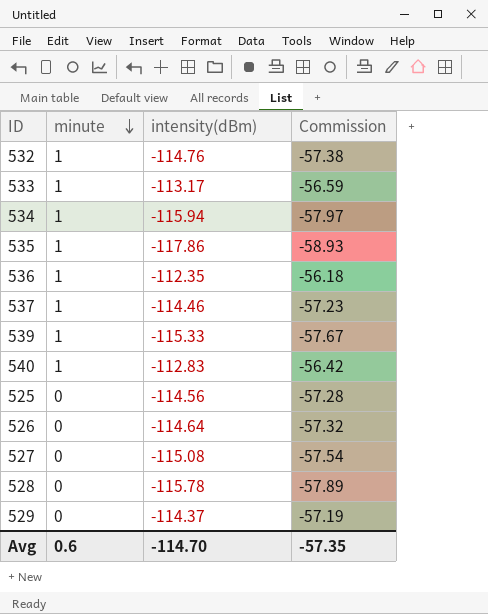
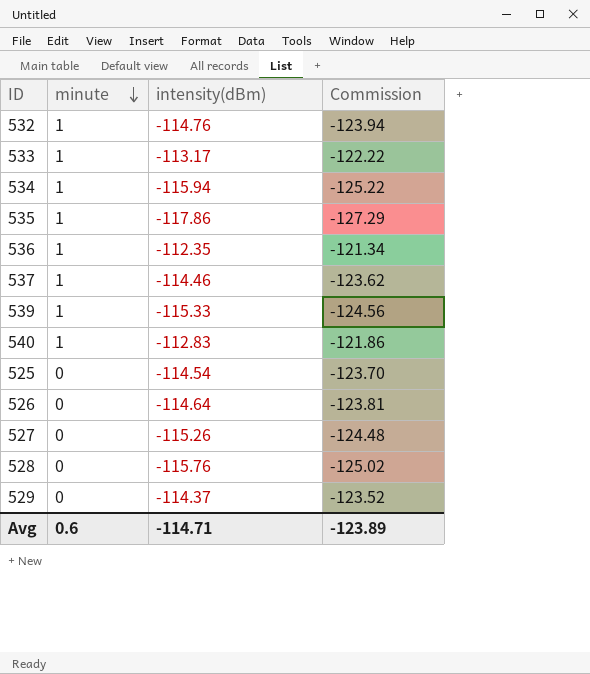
column Commission | formula: [intensity(dBm)] * 0.5 -> [intensity(dBm)] * 1.08
525 | intensity(dBm): -114.56 -> -114.54
527 | intensity(dBm): -115.08 -> -115.26
528 | intensity(dBm): -115.78 -> -115.76
Avg | intensity(dBm): -114.70 -> -114.71
Avg | Commission: -57.35 -> -123.89

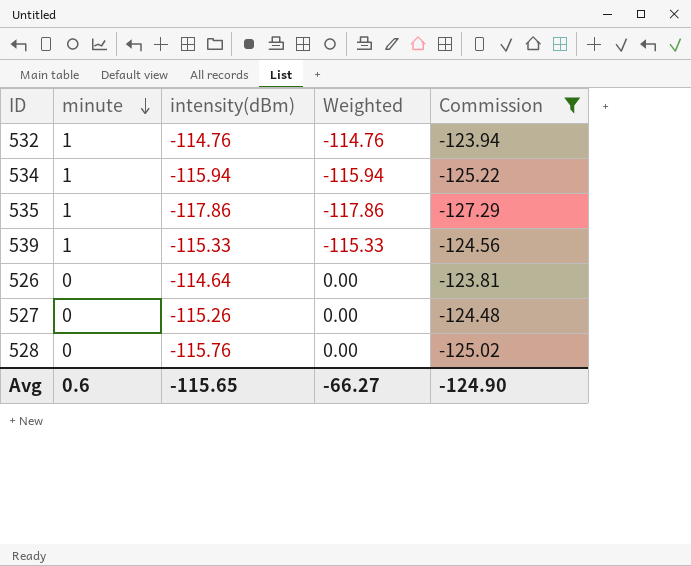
filter: none -> Commission <= -123.81
column Weighted | formula: none -> [minute] * [intensity(dBm)]
Avg | intensity(dBm): -114.71 -> -115.65
Avg | Commission: -123.89 -> -124.90

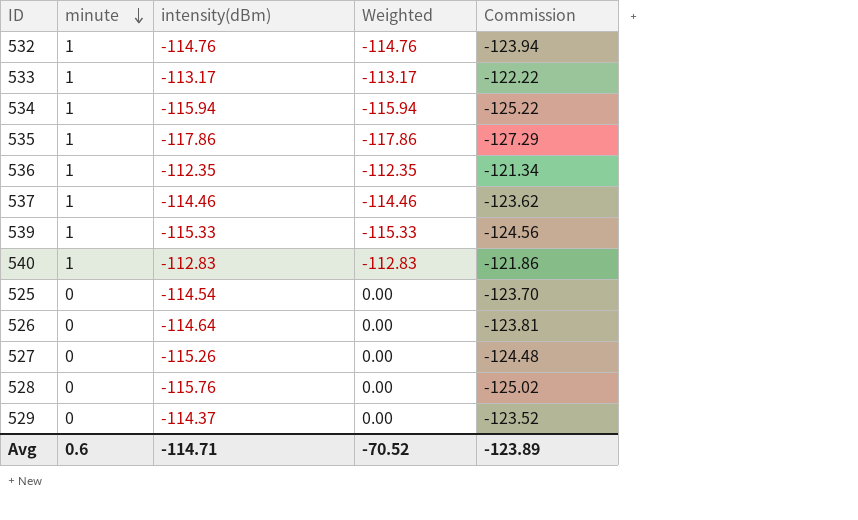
filter: Commission <= -123.81 -> none
Avg | intensity(dBm): -115.65 -> -114.71
Avg | Weighted: -66.27 -> -70.52
Avg | Commission: -124.90 -> -123.89

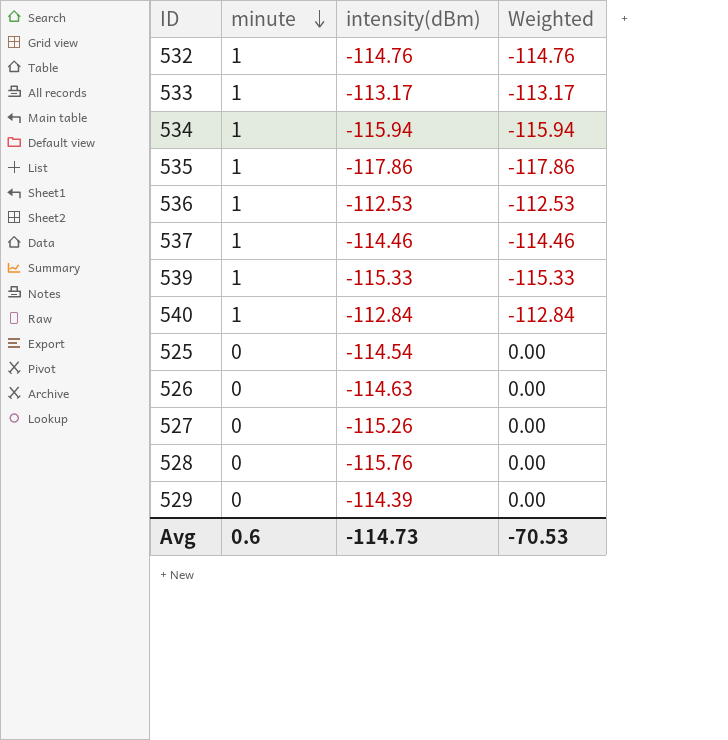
column Commission | formula: [intensity(dBm)] * 1.08 -> none
536 | intensity(dBm): -112.35 -> -112.53
536 | Weighted: -112.35 -> -112.53
540 | intensity(dBm): -112.83 -> -112.84
540 | Weighted: -112.83 -> -112.84
526 | intensity(dBm): -114.64 -> -114.63
529 | intensity(dBm): -114.37 -> -114.39
Avg | intensity(dBm): -114.71 -> -114.73
Avg | Weighted: -70.52 -> -70.53

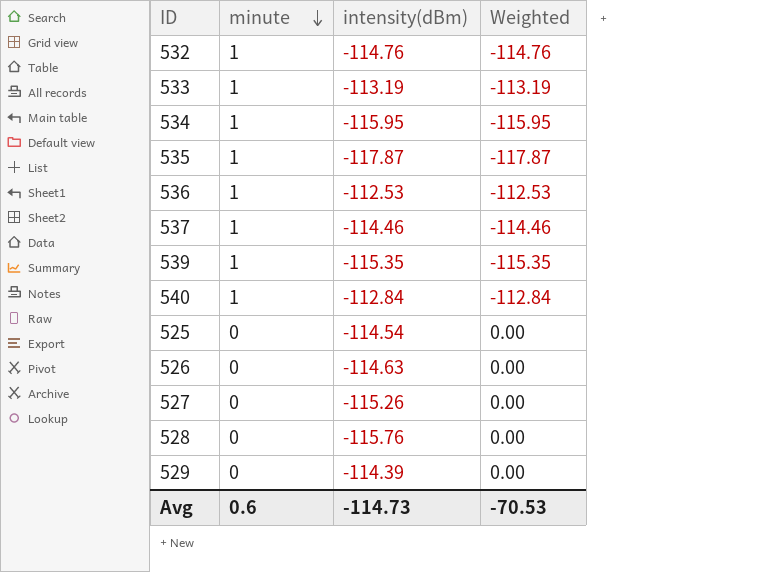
533 | intensity(dBm): -113.17 -> -113.19
533 | Weighted: -113.17 -> -113.19
534 | intensity(dBm): -115.94 -> -115.95
534 | Weighted: -115.94 -> -115.95
535 | intensity(dBm): -117.86 -> -117.87
535 | Weighted: -117.86 -> -117.87
539 | intensity(dBm): -115.33 -> -115.35
539 | Weighted: -115.33 -> -115.35

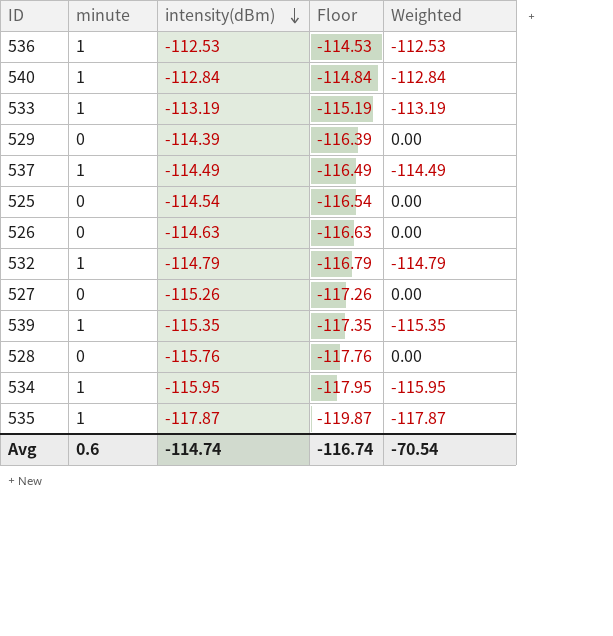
row order: minute descending -> intensity(dBm) descending
column Floor | formula: none -> [intensity(dBm)] - 2
537 | intensity(dBm): -114.46 -> -114.49
537 | Weighted: -114.46 -> -114.49
532 | intensity(dBm): -114.76 -> -114.79
532 | Weighted: -114.76 -> -114.79
Avg | intensity(dBm): -114.73 -> -114.74
Avg | Weighted: -70.53 -> -70.54

